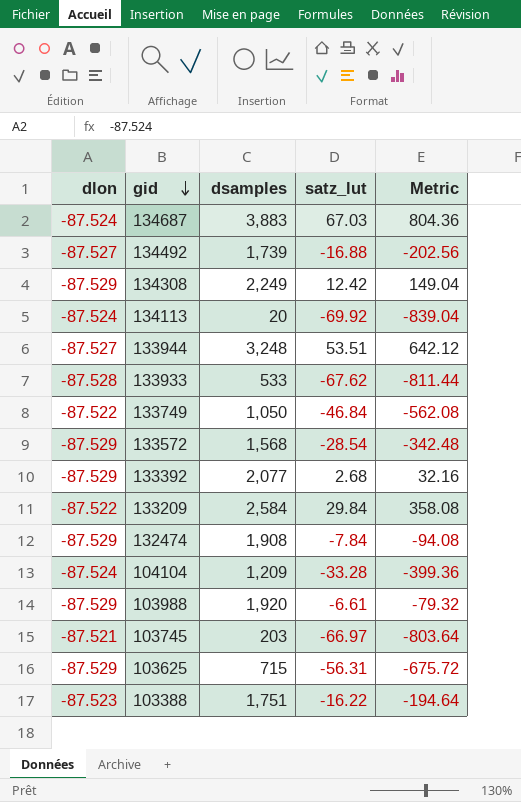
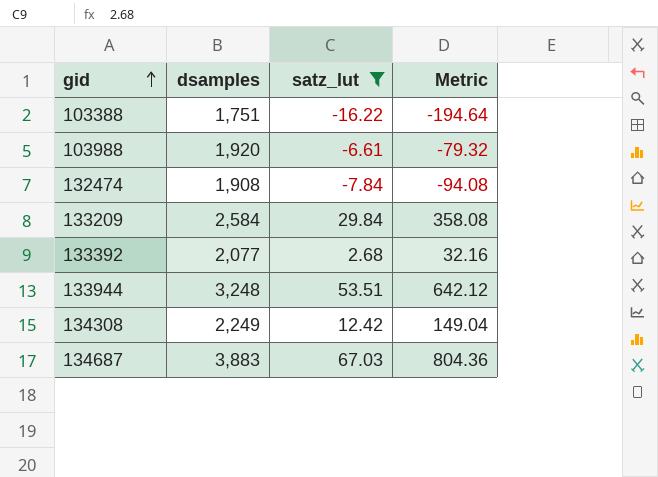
filter: none -> satz_lut >= -16.22
row order: gid descending -> gid ascending
column dlon | position: 1 -> none

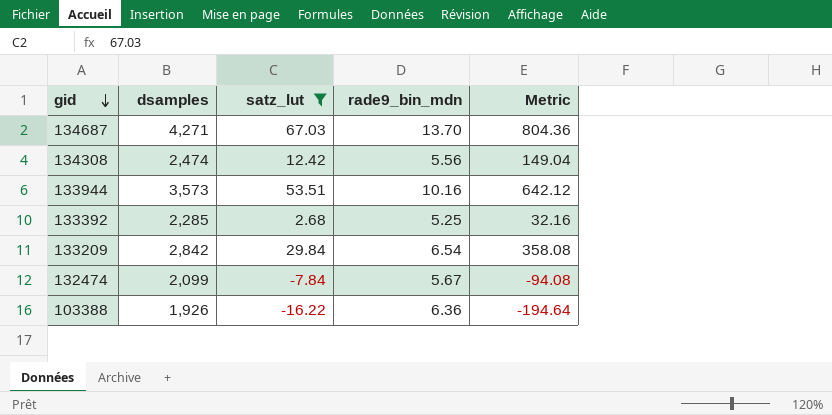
row order: gid ascending -> gid descending
column rade9_bin_mdn | position: none -> 4
row 103988: 1,920 | -6.61 | -79.32 -> none
134687 | dsamples: 3,883 -> 4,271
134308 | dsamples: 2,249 -> 2,474
133944 | dsamples: 3,248 -> 3,573
133392 | dsamples: 2,077 -> 2,285
133209 | dsamples: 2,584 -> 2,842
132474 | dsamples: 1,908 -> 2,099
103388 | dsamples: 1,751 -> 1,926

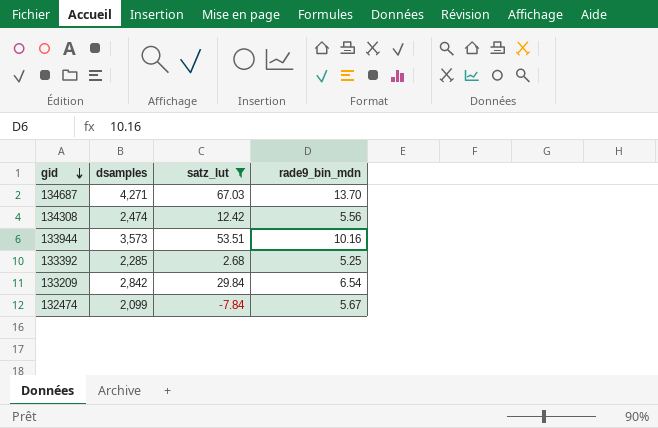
column Metric | formula: [satz_lut] * 12 -> none
row 103388: 1,926 | -16.22 | 6.36 | -194.64 -> none

